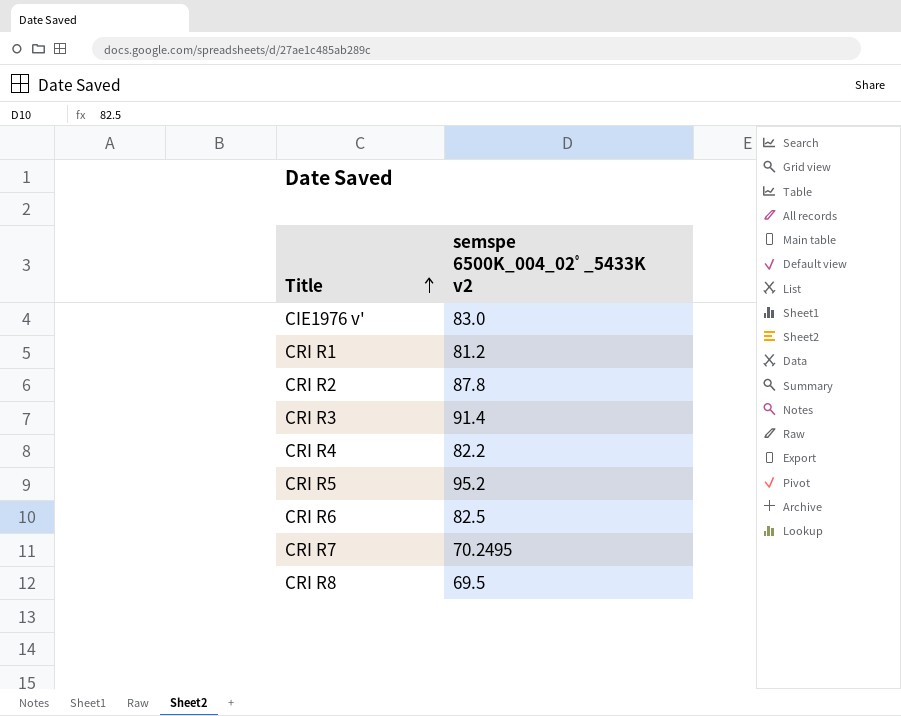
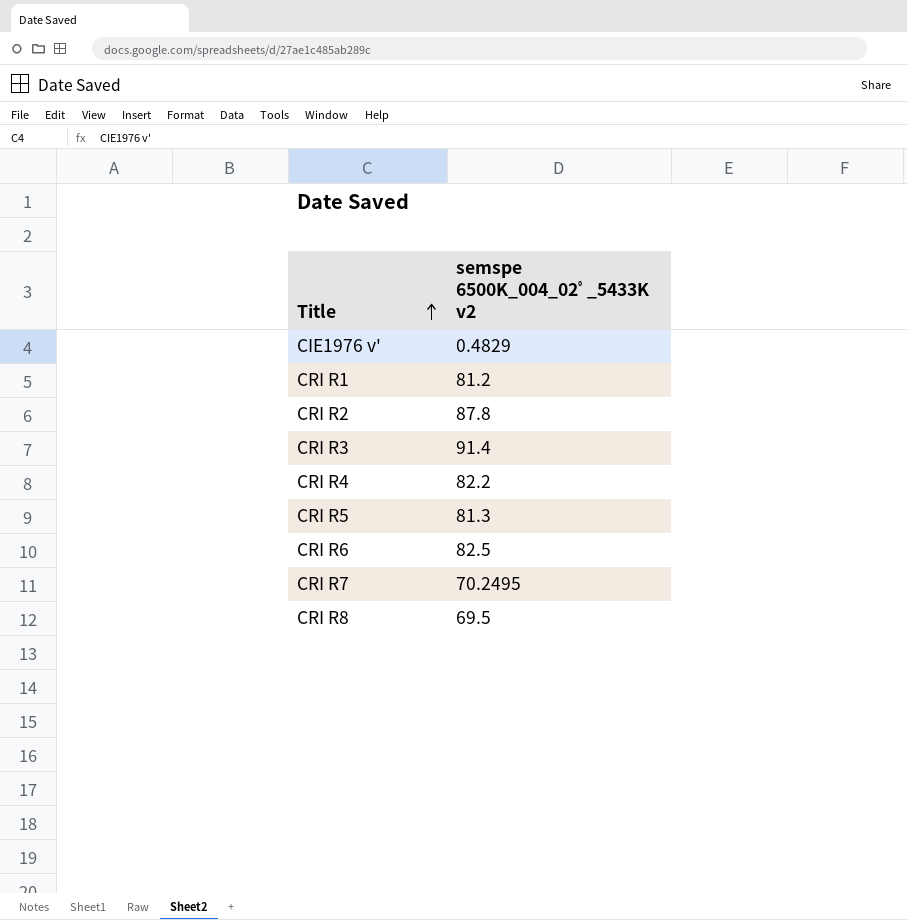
CIE1976 v' | semspe 6500K_004_02ﾟ_5433K v2: 83.0 -> 0.4829
CRI R5 | semspe 6500K_004_02ﾟ_5433K v2: 95.2 -> 81.3

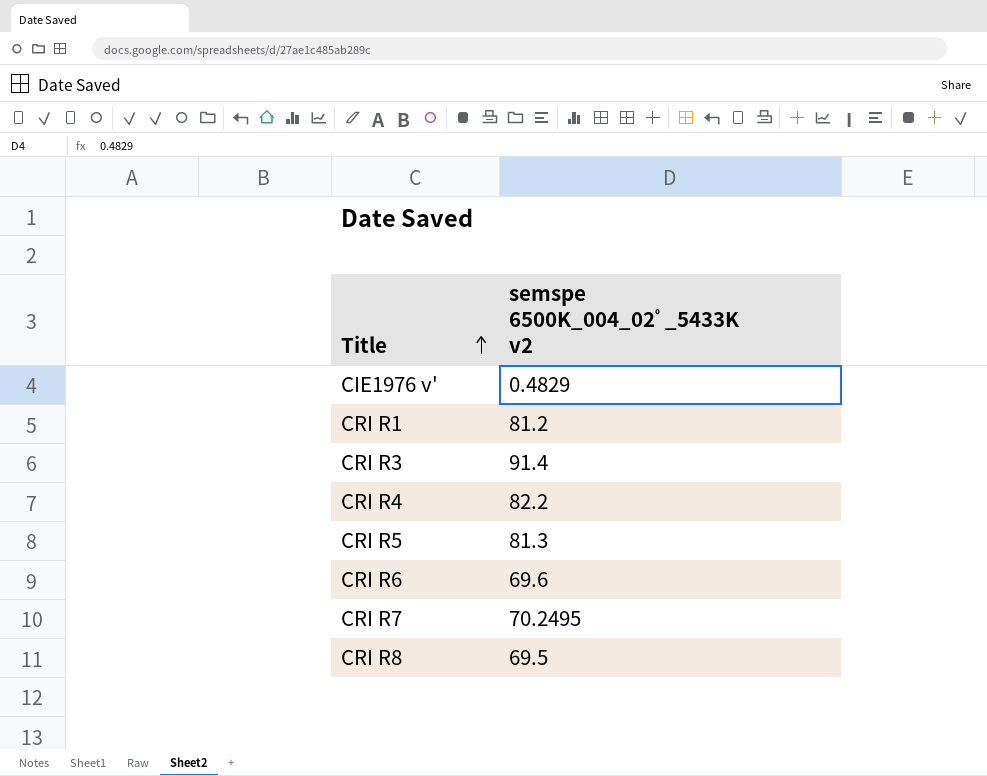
row CRI R2: 87.8 -> none
CRI R6 | semspe 6500K_004_02ﾟ_5433K v2: 82.5 -> 69.6

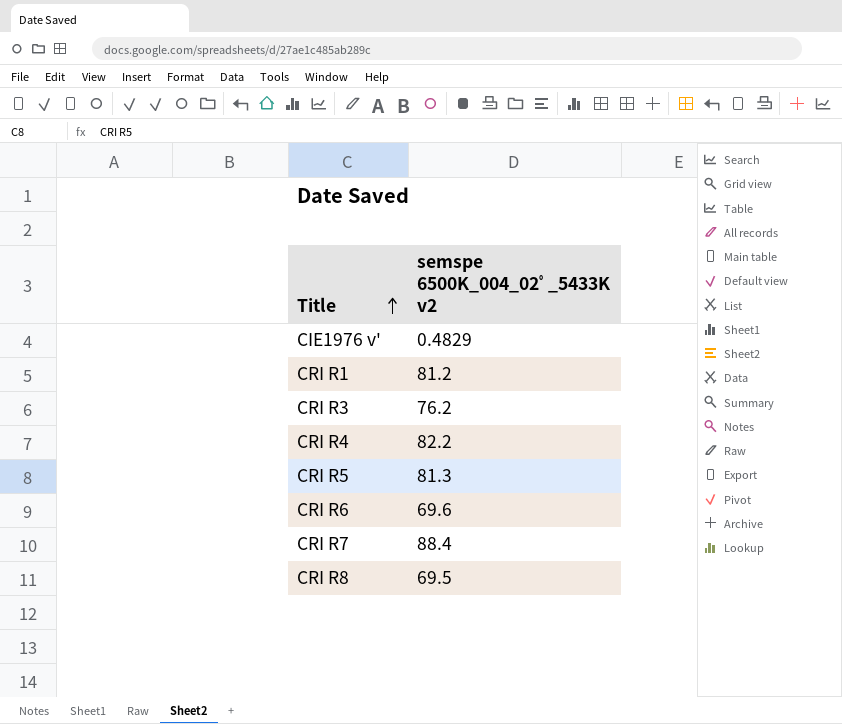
CRI R3 | semspe 6500K_004_02ﾟ_5433K v2: 91.4 -> 76.2
CRI R7 | semspe 6500K_004_02ﾟ_5433K v2: 70.2495 -> 88.4

